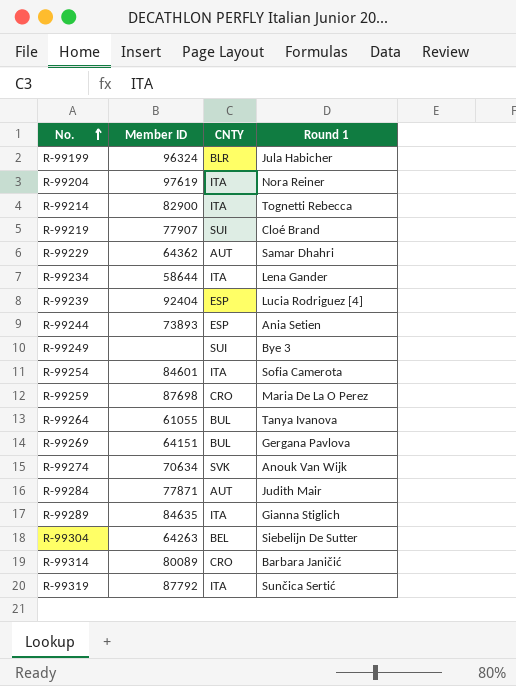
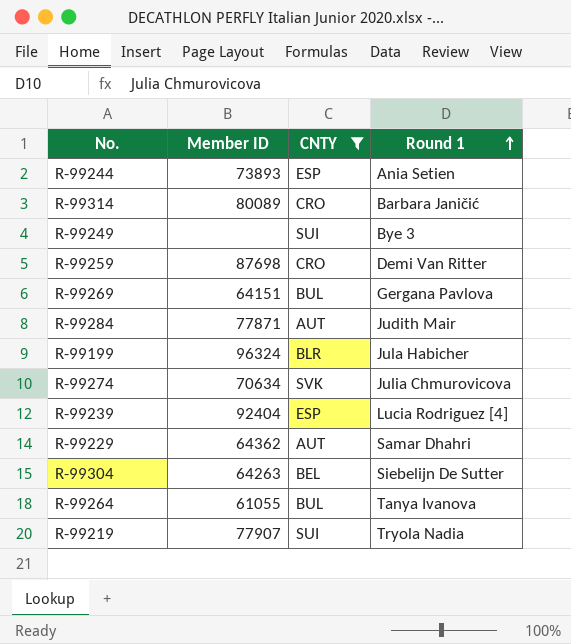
filter: none -> CNTY != ITA
row order: No. ascending -> Round 1 ascending
R-99259 | Round 1: Maria De La O Perez -> Demi Van Ritter
R-99274 | Round 1: Anouk Van Wijk -> Julia Chmurovicova
R-99219 | Round 1: Cloé Brand -> Tryola Nadia

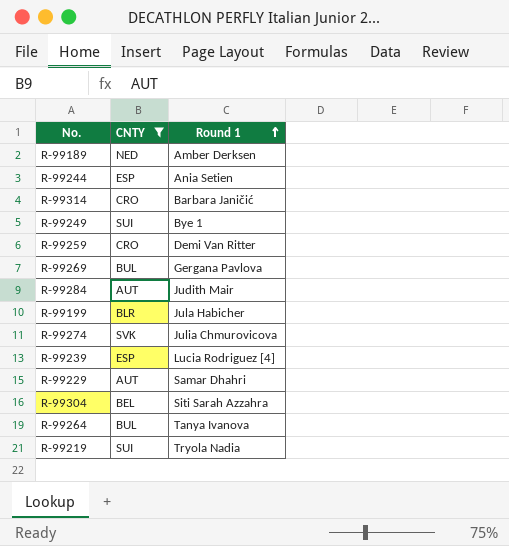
column Member ID | position: 2 -> none
row R-99189: none -> NED | Amber Derksen
R-99249 | Round 1: Bye 3 -> Bye 1
R-99304 | Round 1: Siebelijn De Sutter -> Siti Sarah Azzahra

